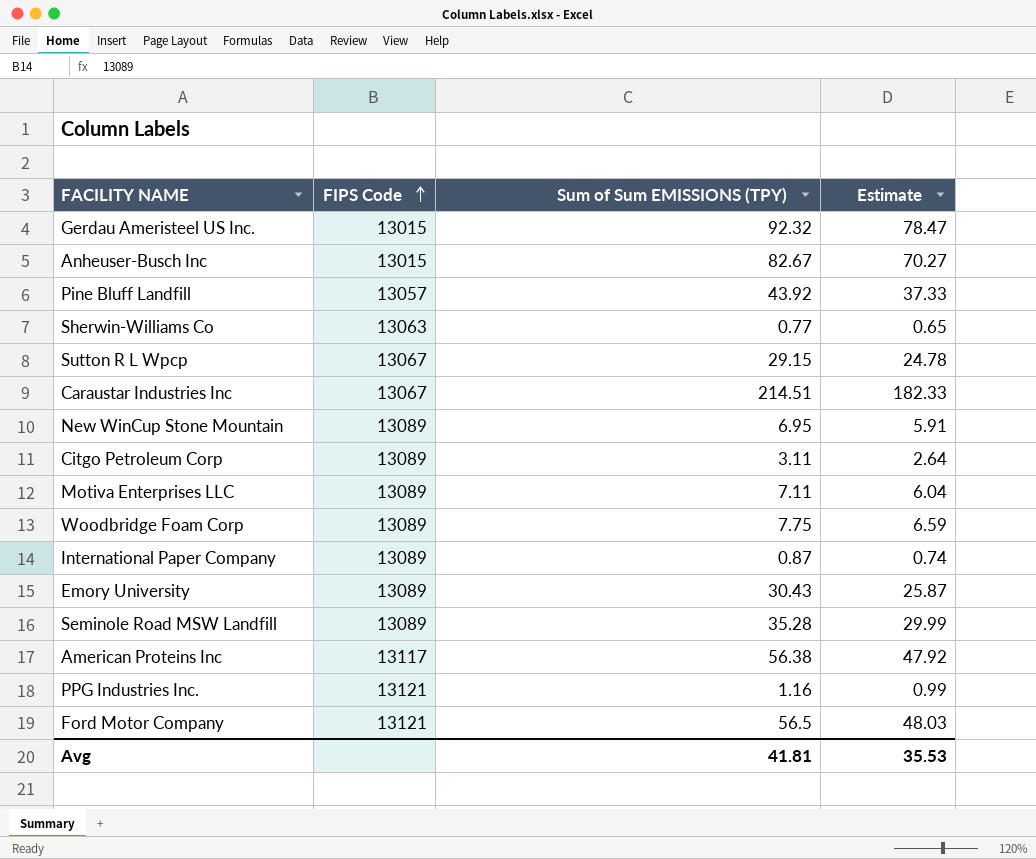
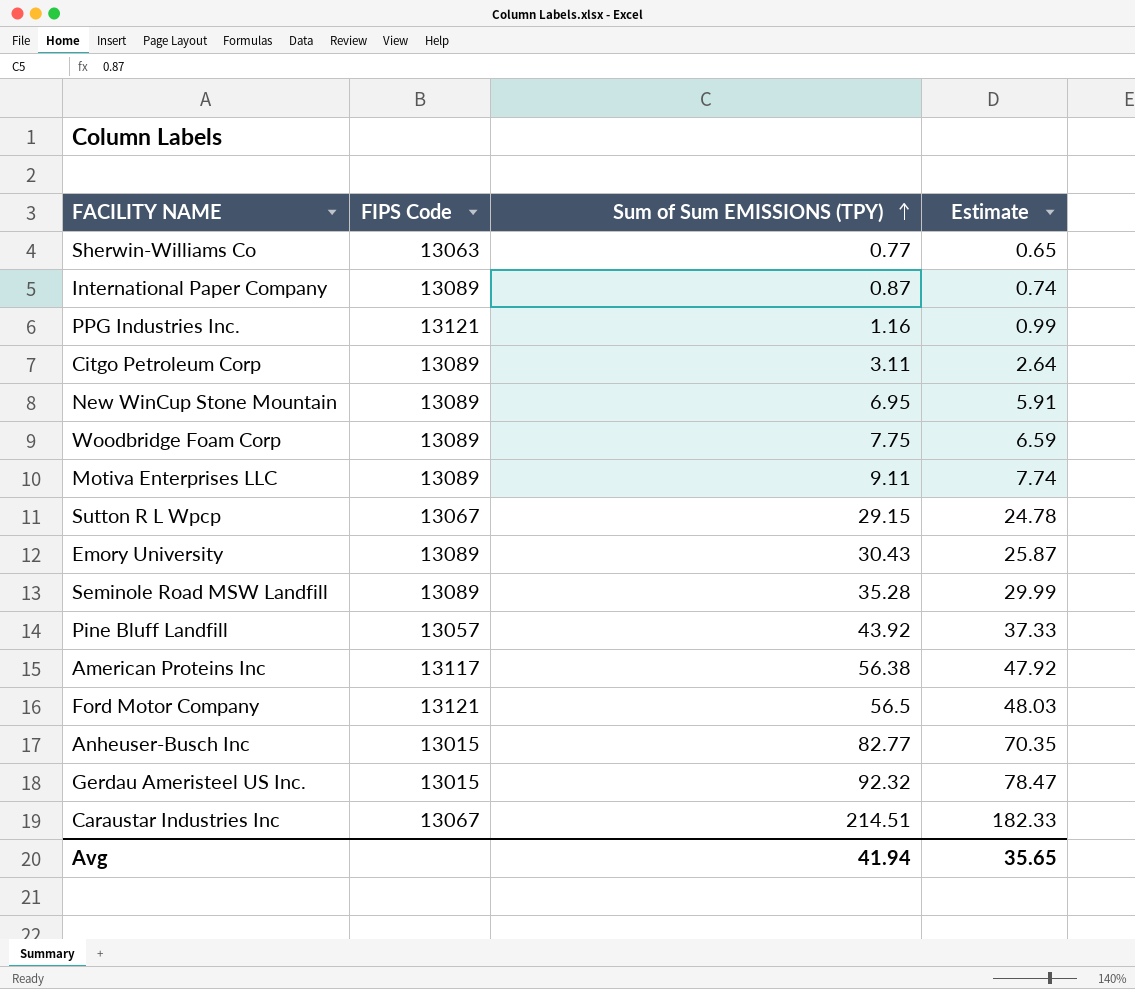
row order: FIPS Code ascending -> Sum of Sum EMISSIONS (TPY) ascending
Motiva Enterprises LLC | Sum of Sum EMISSIONS (TPY): 7.11 -> 9.11
Motiva Enterprises LLC | Estimate: 6.04 -> 7.74
Anheuser-Busch Inc | Sum of Sum EMISSIONS (TPY): 82.67 -> 82.77
Anheuser-Busch Inc | Estimate: 70.27 -> 70.35
Avg | Sum of Sum EMISSIONS (TPY): 41.81 -> 41.94
Avg | Estimate: 35.53 -> 35.65

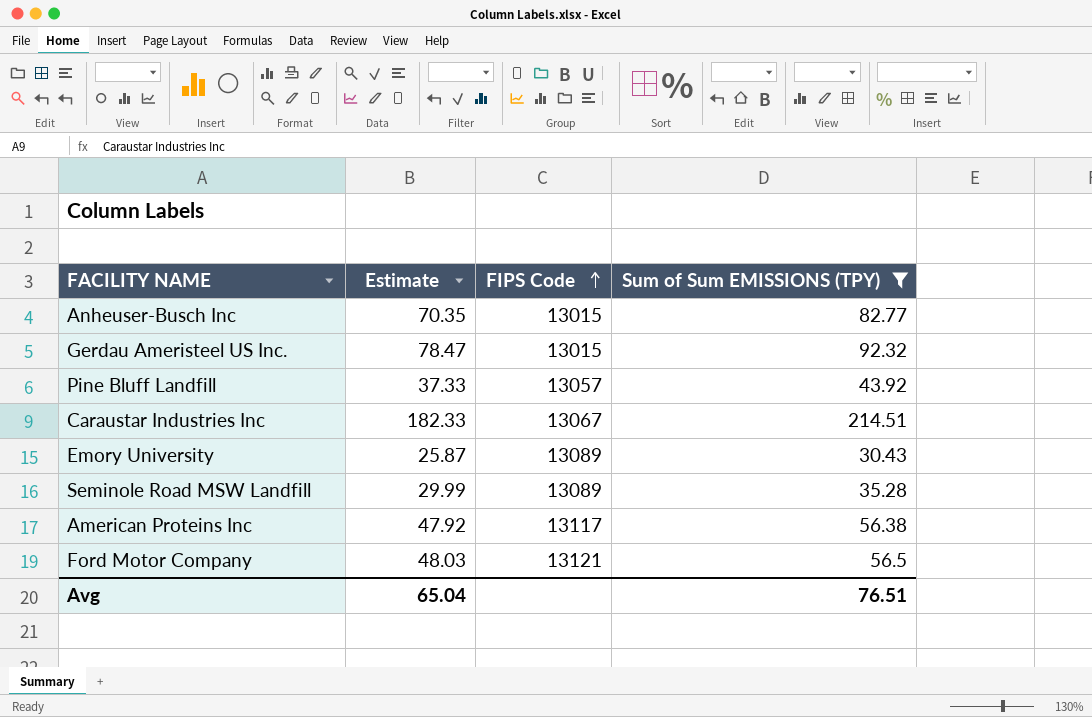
filter: none -> Sum of Sum EMISSIONS (TPY) >= 30.43
row order: Sum of Sum EMISSIONS (TPY) ascending -> FIPS Code ascending
column Estimate | position: 4 -> 2
Avg | Estimate: 35.65 -> 65.04
Avg | Sum of Sum EMISSIONS (TPY): 41.94 -> 76.51

